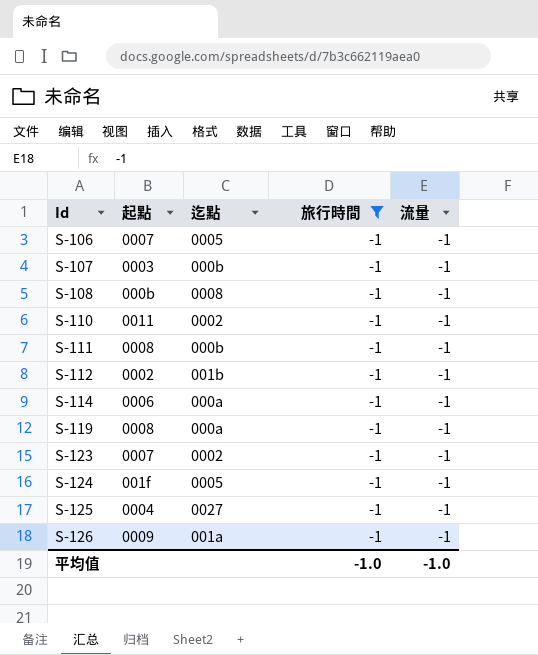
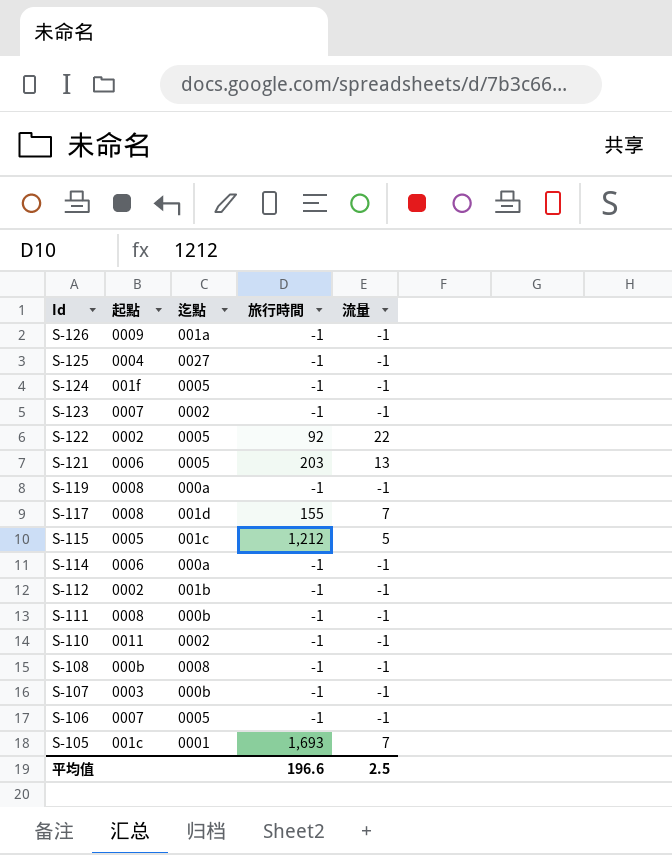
filter: 旅行時間 = -1 -> none
row order: Id ascending -> Id descending
平均值 | 旅行時間: -1.0 -> 196.6
平均值 | 流量: -1.0 -> 2.5

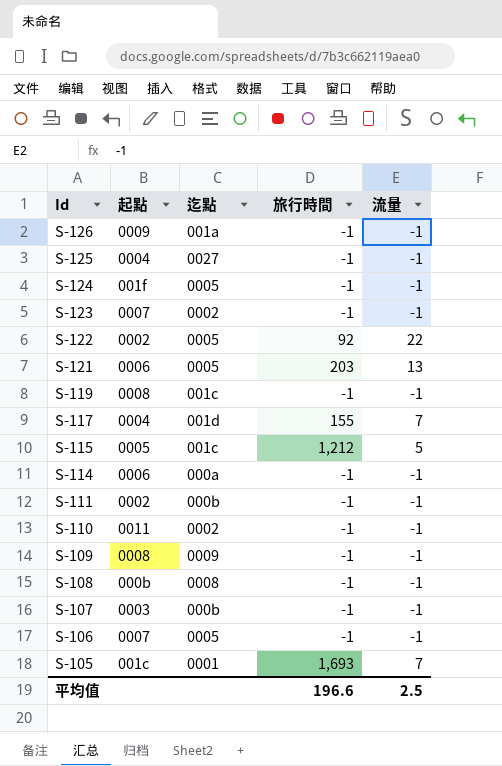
row S-112: 0002 | 001b | -1 | -1 -> none
S-119 | 迄點: 000a -> 001c
S-117 | 起點: 0008 -> 0004
S-111 | 起點: 0008 -> 0002
row S-109: none -> 0008 | 0009 | -1 | -1

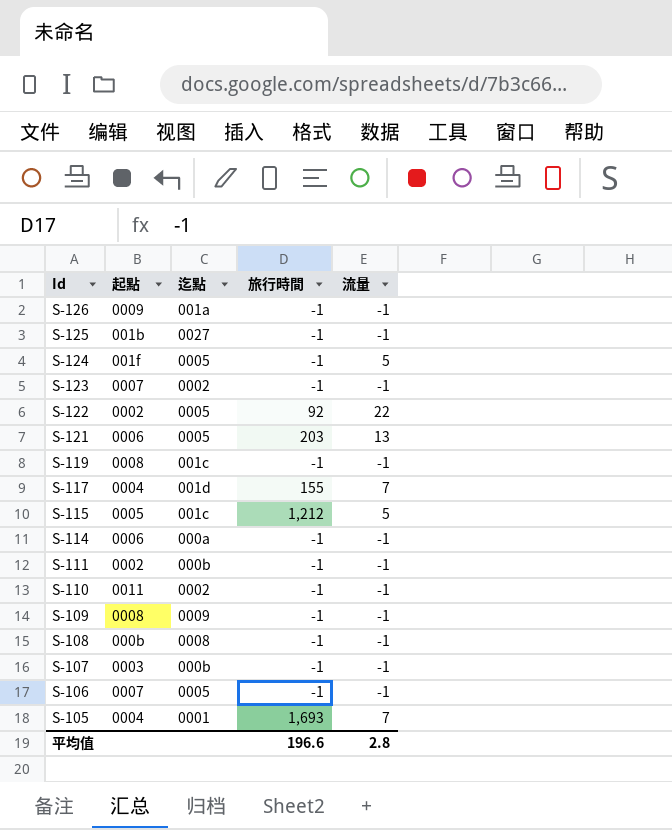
S-125 | 起點: 0004 -> 001b
S-124 | 流量: -1 -> 5
S-105 | 起點: 001c -> 0004
平均值 | 流量: 2.5 -> 2.8

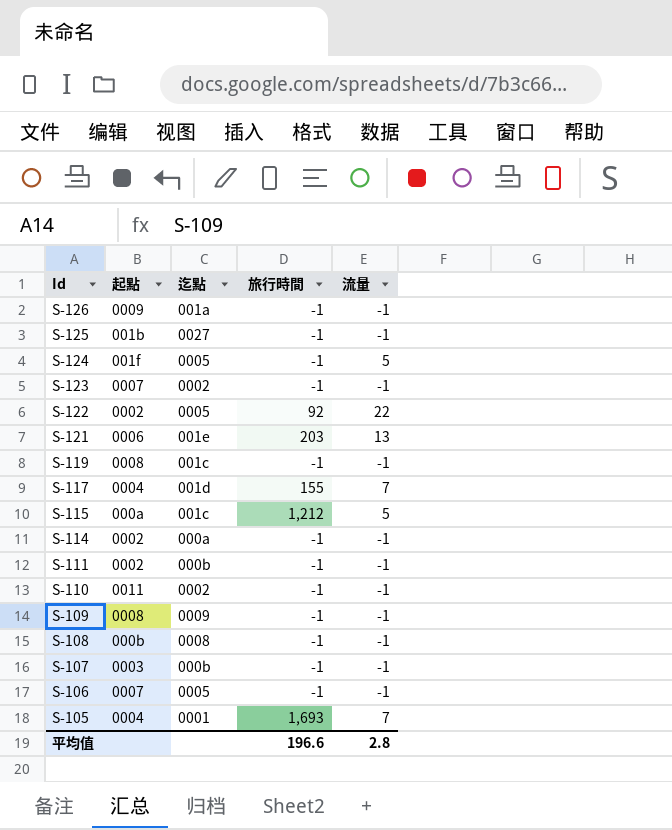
S-121 | 迄點: 0005 -> 001e
S-115 | 起點: 0005 -> 000a
S-114 | 起點: 0006 -> 0002

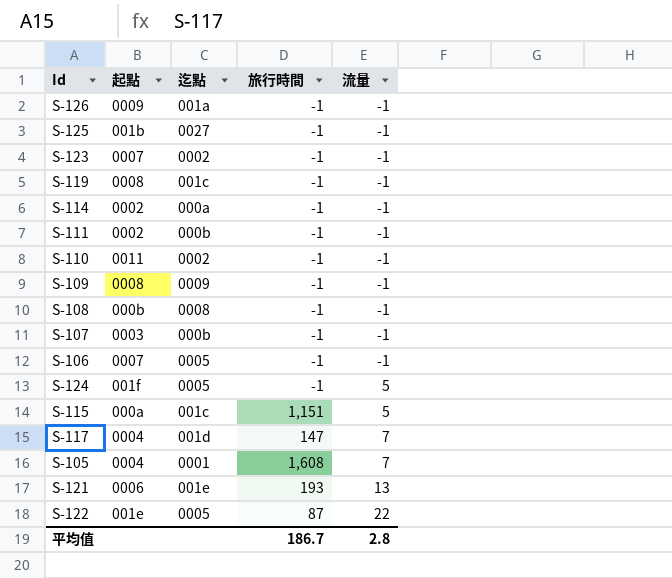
row order: Id descending -> 流量 ascending
S-115 | 旅行時間: 1,212 -> 1,151
S-117 | 旅行時間: 155 -> 147
S-105 | 旅行時間: 1,693 -> 1,608
S-121 | 旅行時間: 203 -> 193
S-122 | 起點: 0002 -> 001e
S-122 | 旅行時間: 92 -> 87
平均值 | 旅行時間: 196.6 -> 186.7

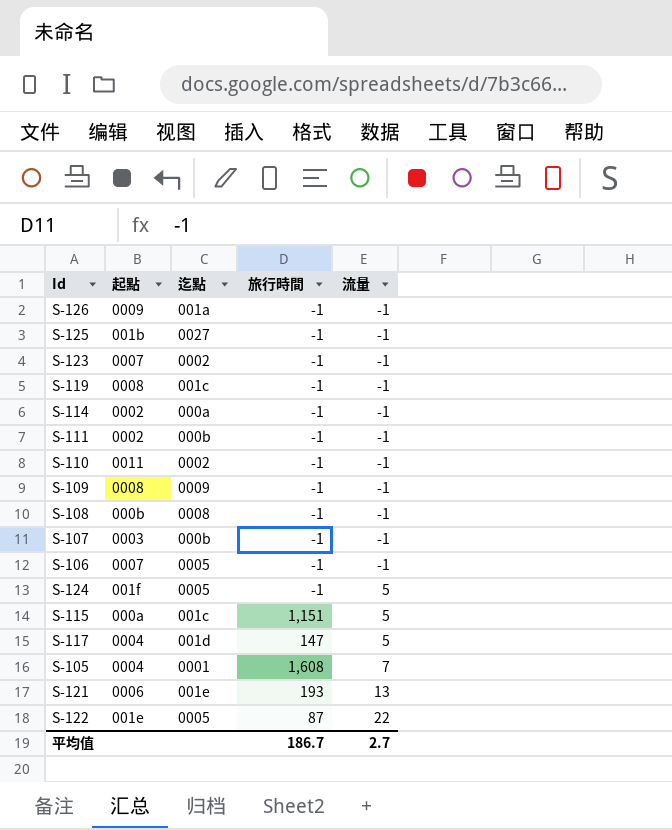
S-117 | 流量: 7 -> 5
平均值 | 流量: 2.8 -> 2.7

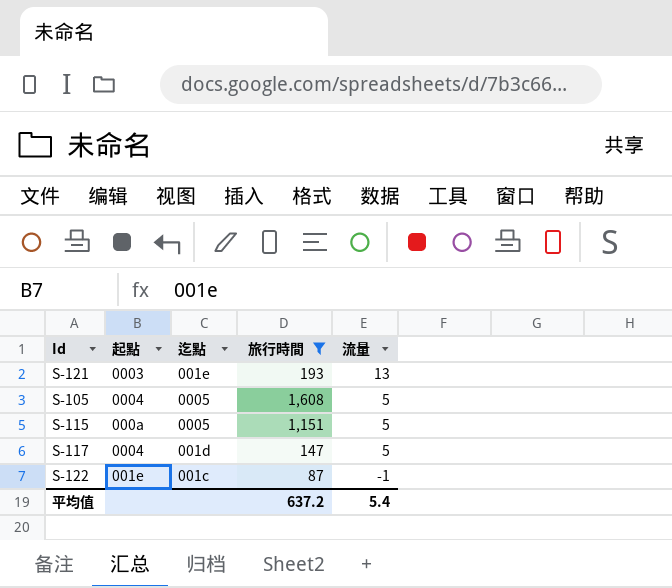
filter: none -> 旅行時間 != -1
row order: 流量 ascending -> 流量 descending
S-121 | 起點: 0006 -> 0003
S-105 | 迄點: 0001 -> 0005
S-105 | 流量: 7 -> 5
S-115 | 迄點: 001c -> 0005
S-122 | 迄點: 0005 -> 001c
S-122 | 流量: 22 -> -1
平均值 | 旅行時間: 186.7 -> 637.2
平均值 | 流量: 2.7 -> 5.4

